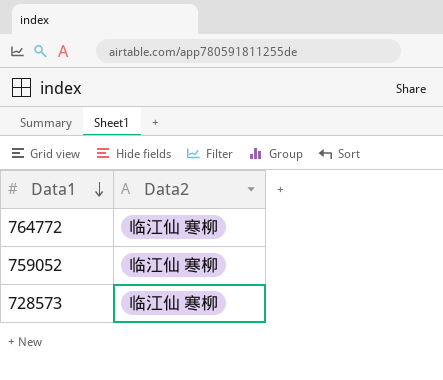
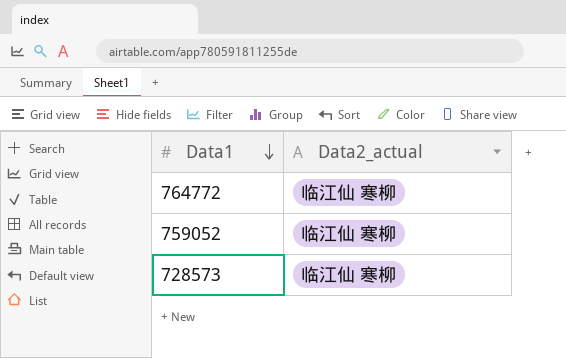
column name: Data2 -> Data2_actual

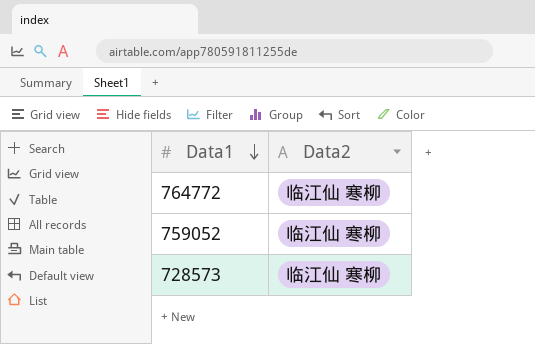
column name: Data2_actual -> Data2

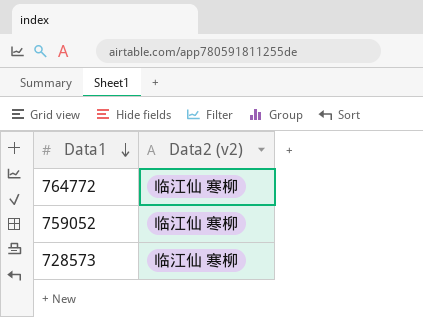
column name: Data2 -> Data2 (v2)

